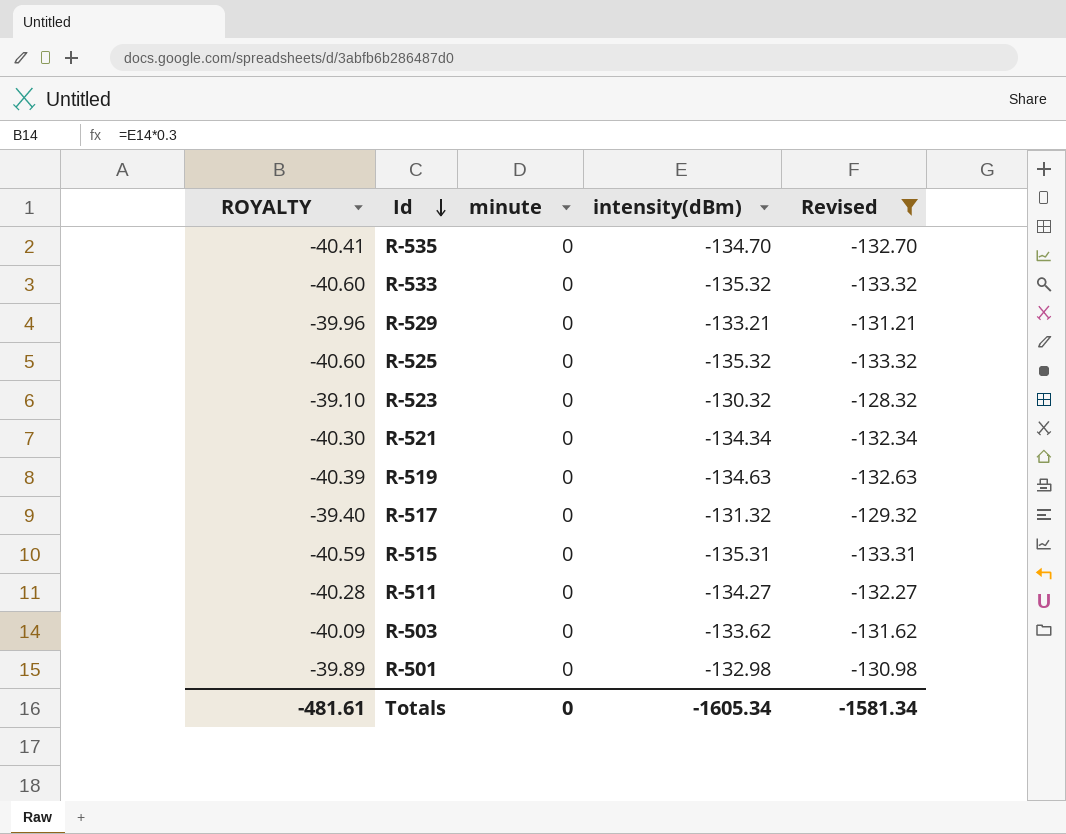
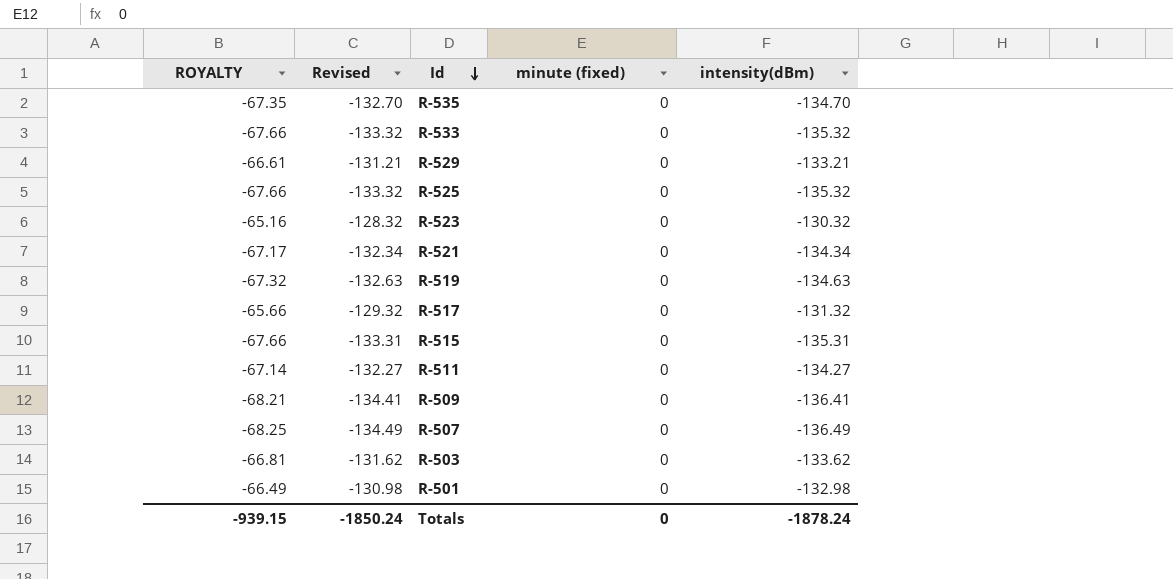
filter: Revised >= -133.32 -> none
column ROYALTY | formula: [intensity(dBm)] * 0.3 -> [intensity(dBm)] * 0.5
column Revised | position: 5 -> 2
column name: minute -> minute (fixed)
Totals | ROYALTY: -481.61 -> -939.15
Totals | Revised: -1581.34 -> -1850.24
Totals | intensity(dBm): -1605.34 -> -1878.24

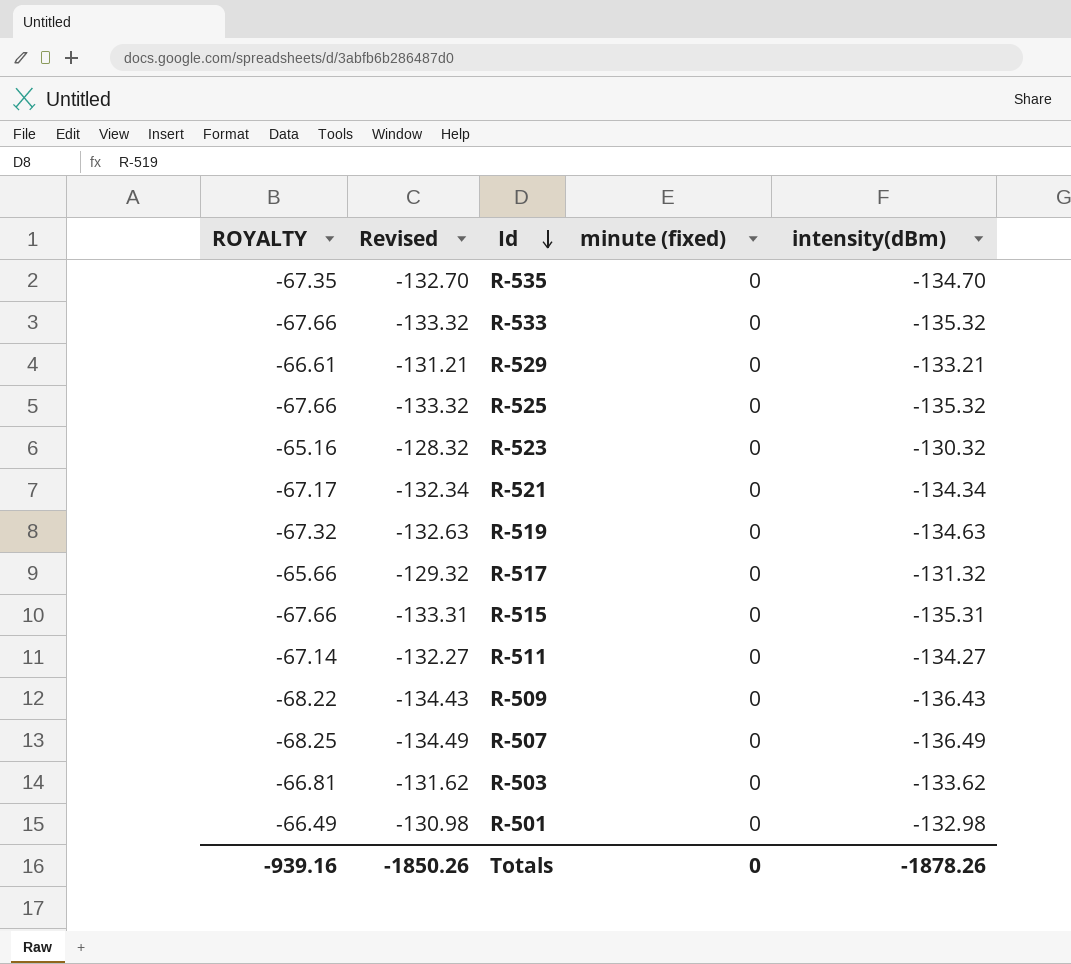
R-509 | ROYALTY: -68.21 -> -68.22
R-509 | Revised: -134.41 -> -134.43
R-509 | intensity(dBm): -136.41 -> -136.43
Totals | ROYALTY: -939.15 -> -939.16
Totals | Revised: -1850.24 -> -1850.26
Totals | intensity(dBm): -1878.24 -> -1878.26

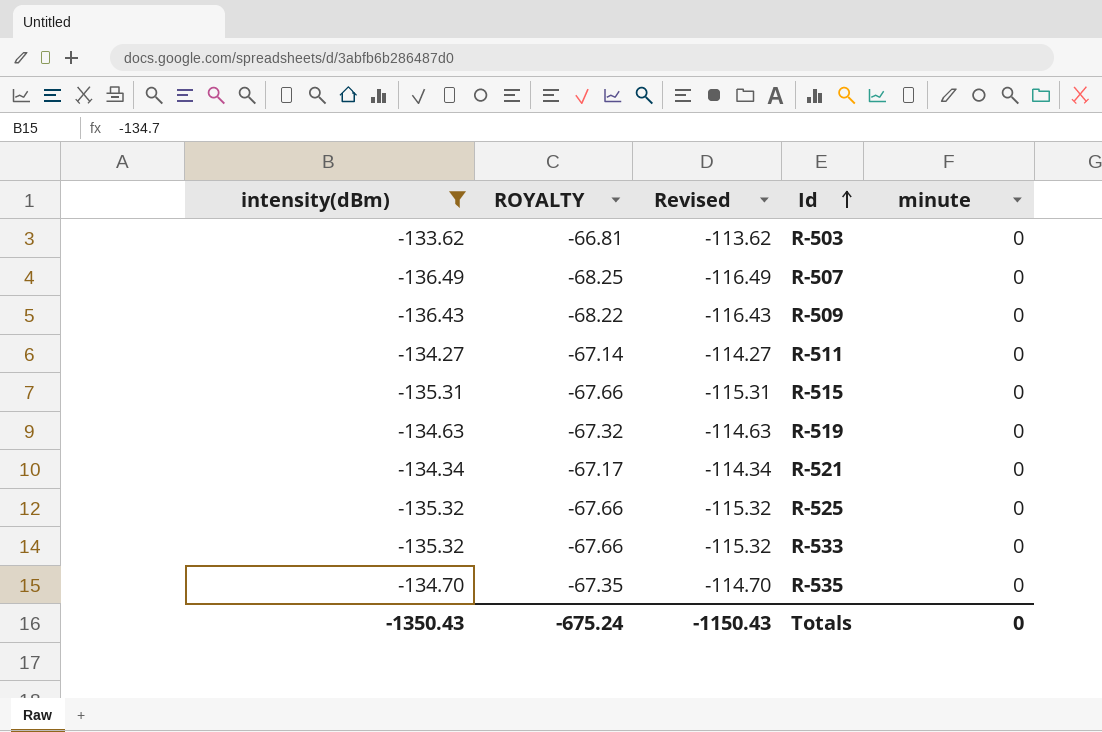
filter: none -> intensity(dBm) <= -133.62
row order: Id descending -> Id ascending
column intensity(dBm) | position: 5 -> 1
column Revised | formula: [intensity(dBm)] + 2 -> [intensity(dBm)] + 20
column name: minute (fixed) -> minute
Totals | intensity(dBm): -1878.26 -> -1350.43
Totals | ROYALTY: -939.16 -> -675.24
Totals | Revised: -1850.26 -> -1150.43

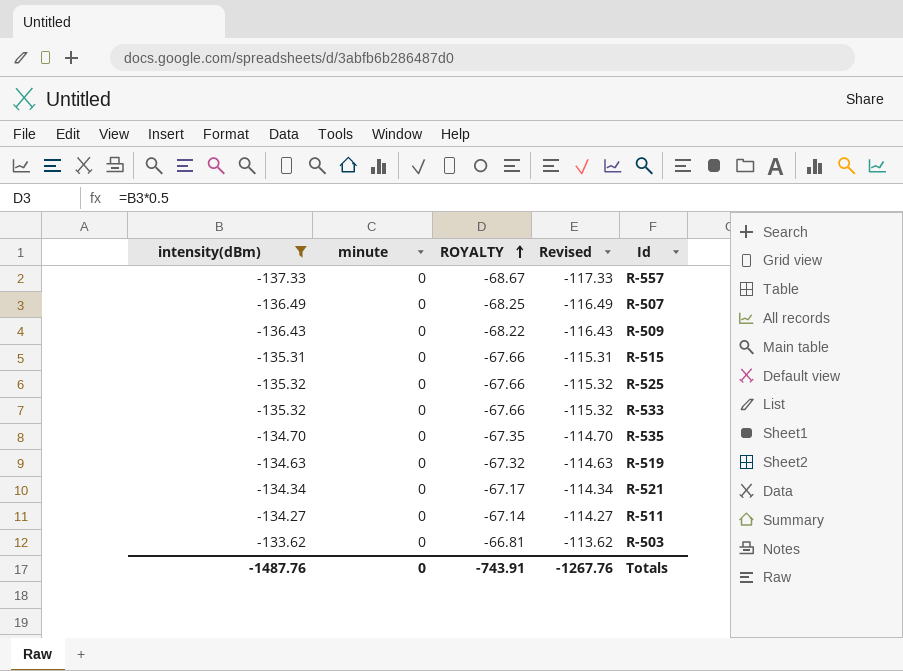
row order: Id ascending -> ROYALTY ascending
column minute | position: 5 -> 2
row R-557: none -> -137.33 | 0 | -68.67 | -117.33
Totals | intensity(dBm): -1350.43 -> -1487.76
Totals | ROYALTY: -675.24 -> -743.91
Totals | Revised: -1150.43 -> -1267.76

